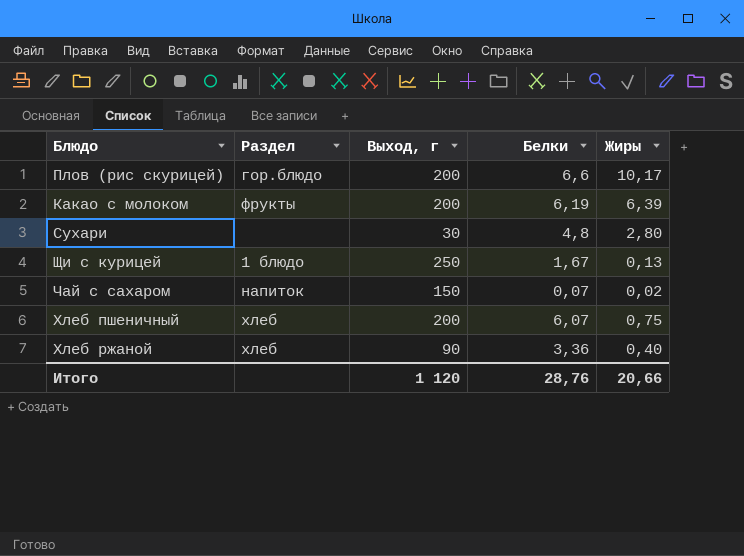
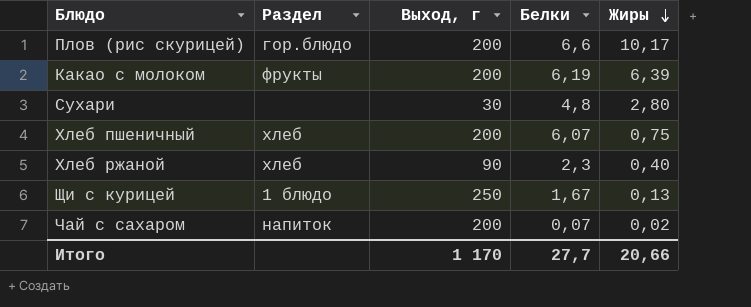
row order: none -> Жиры descending
Хлеб ржаной | Белки: 3,36 -> 2,3
Чай с сахаром | Выход, г: 150 -> 200
Итого | Выход, г: 1 120 -> 1 170
Итого | Белки: 28,76 -> 27,7

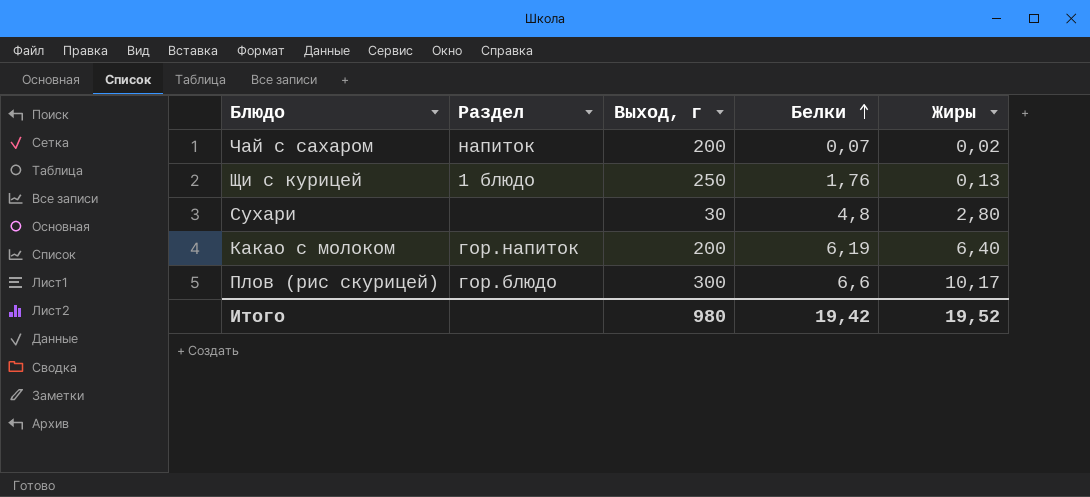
row order: Жиры descending -> Белки ascending
row Хлеб пшеничный: хлеб | 200 | 6,07 | 0,75 -> none
row Хлеб ржаной: хлеб | 90 | 2,3 | 0,40 -> none
Щи с курицей | Белки: 1,67 -> 1,76
Какао с молоком | Раздел: фрукты -> гор.напиток
Какао с молоком | Жиры: 6,39 -> 6,40
Плов (рис скурицей) | Выход, г: 200 -> 300
Итого | Выход, г: 1 170 -> 980
Итого | Белки: 27,7 -> 19,42
Итого | Жиры: 20,66 -> 19,52

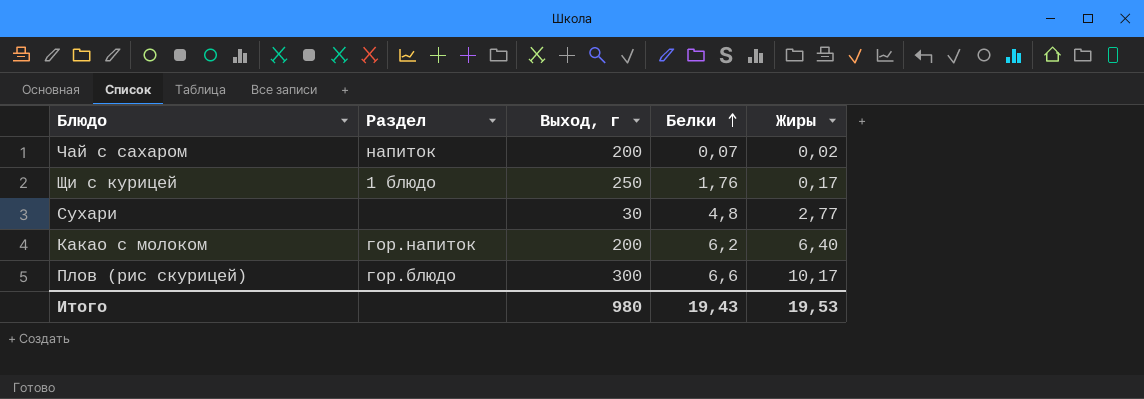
Щи с курицей | Жиры: 0,13 -> 0,17
Сухари | Жиры: 2,80 -> 2,77
Какао с молоком | Белки: 6,19 -> 6,2
Итого | Белки: 19,42 -> 19,43
Итого | Жиры: 19,52 -> 19,53

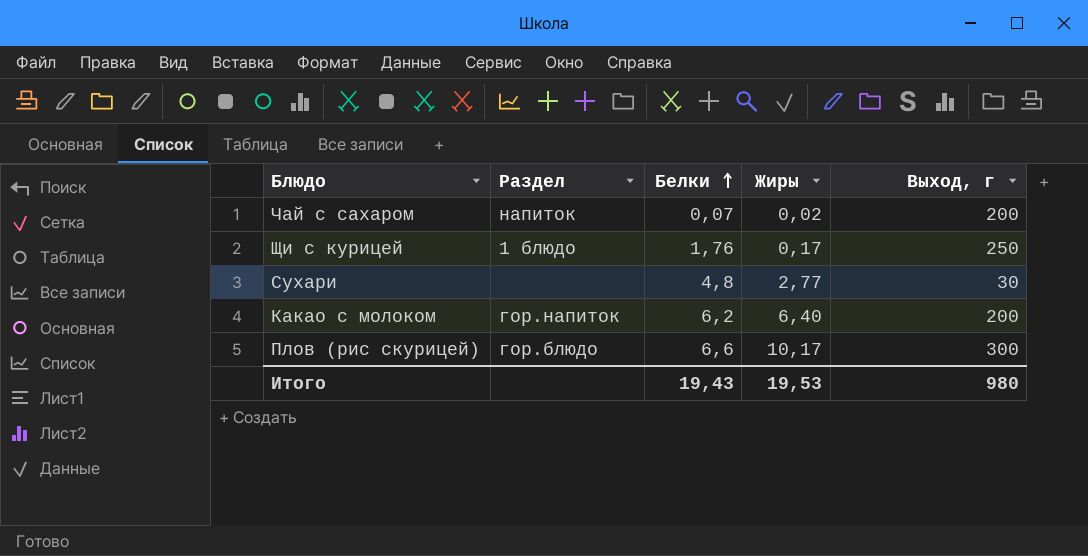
column Выход, г | position: 3 -> 5

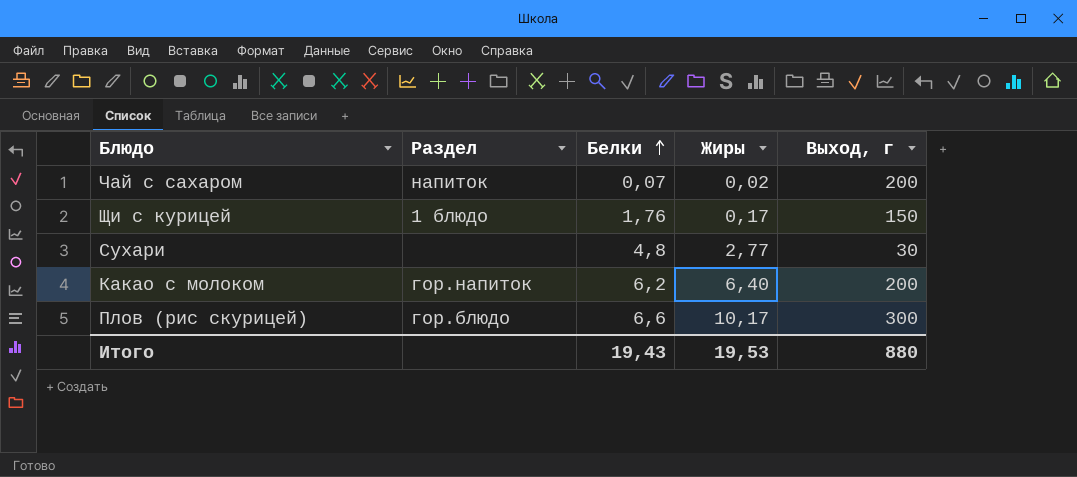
Щи с курицей | Выход, г: 250 -> 150
Итого | Выход, г: 980 -> 880

